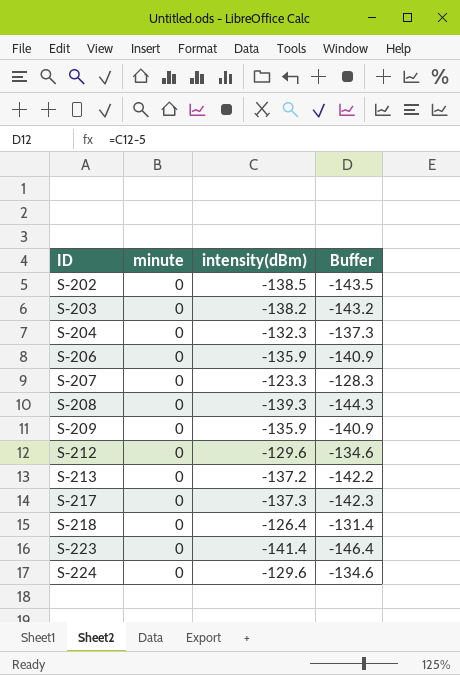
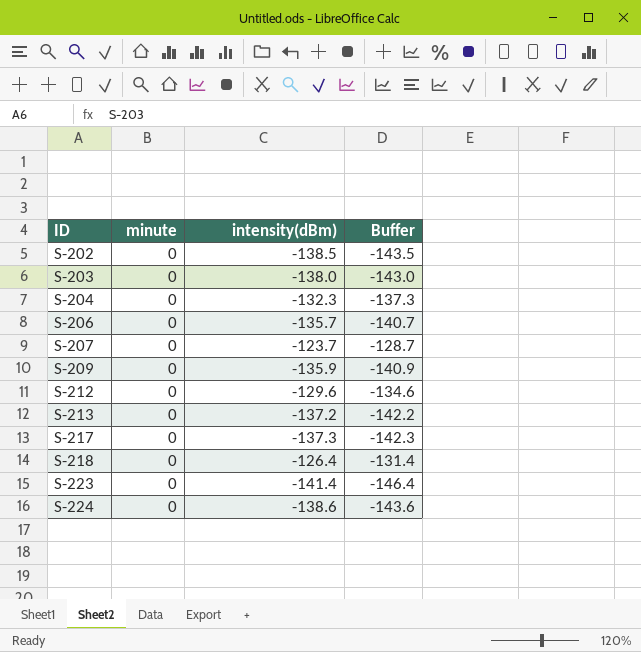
row S-208: 0 | -139.3 | -144.3 -> none
S-203 | intensity(dBm): -138.2 -> -138.0
S-203 | Buffer: -143.2 -> -143.0
S-206 | intensity(dBm): -135.9 -> -135.7
S-206 | Buffer: -140.9 -> -140.7
S-207 | intensity(dBm): -123.3 -> -123.7
S-207 | Buffer: -128.3 -> -128.7
S-224 | intensity(dBm): -129.6 -> -138.6
S-224 | Buffer: -134.6 -> -143.6

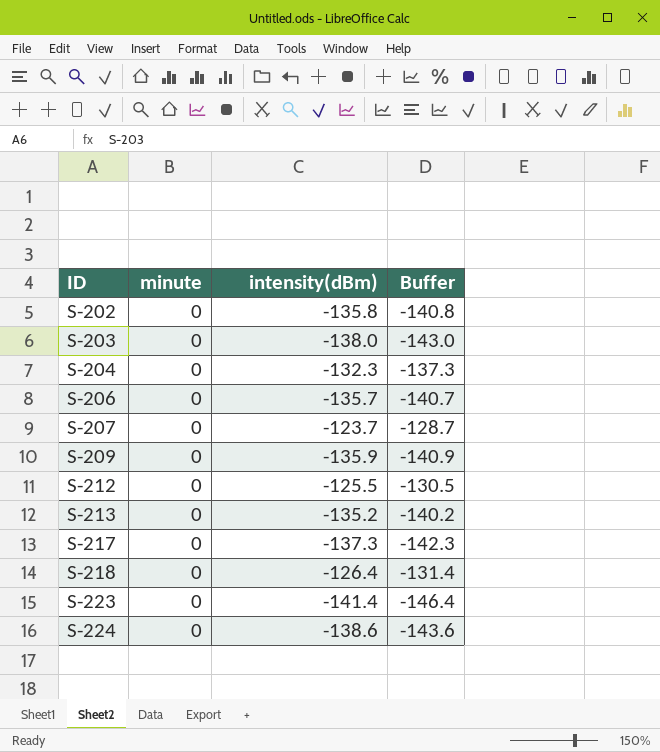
S-202 | intensity(dBm): -138.5 -> -135.8
S-202 | Buffer: -143.5 -> -140.8
S-212 | intensity(dBm): -129.6 -> -125.5
S-212 | Buffer: -134.6 -> -130.5
S-213 | intensity(dBm): -137.2 -> -135.2
S-213 | Buffer: -142.2 -> -140.2

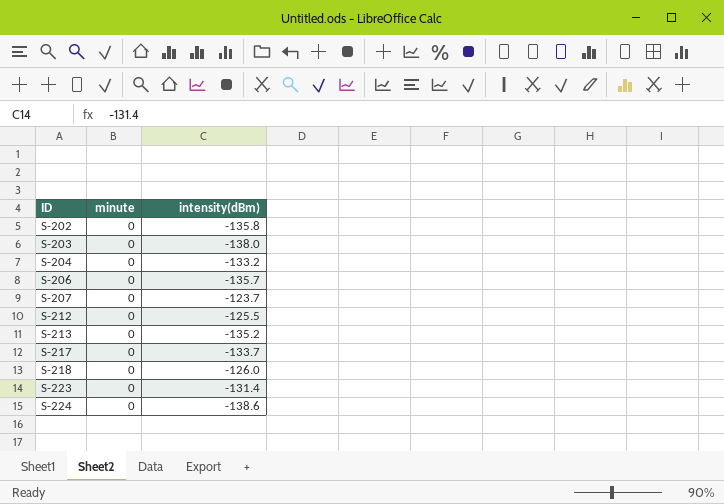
column Buffer | formula: [intensity(dBm)] - 5 -> none
row S-209: 0 | -135.9 | -140.9 -> none
S-204 | intensity(dBm): -132.3 -> -133.2
S-217 | intensity(dBm): -137.3 -> -133.7
S-218 | intensity(dBm): -126.4 -> -126.0
S-223 | intensity(dBm): -141.4 -> -131.4

